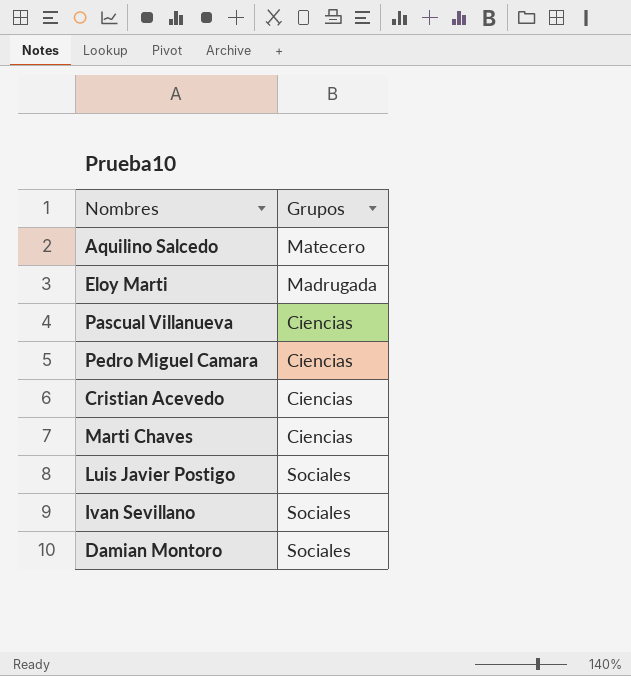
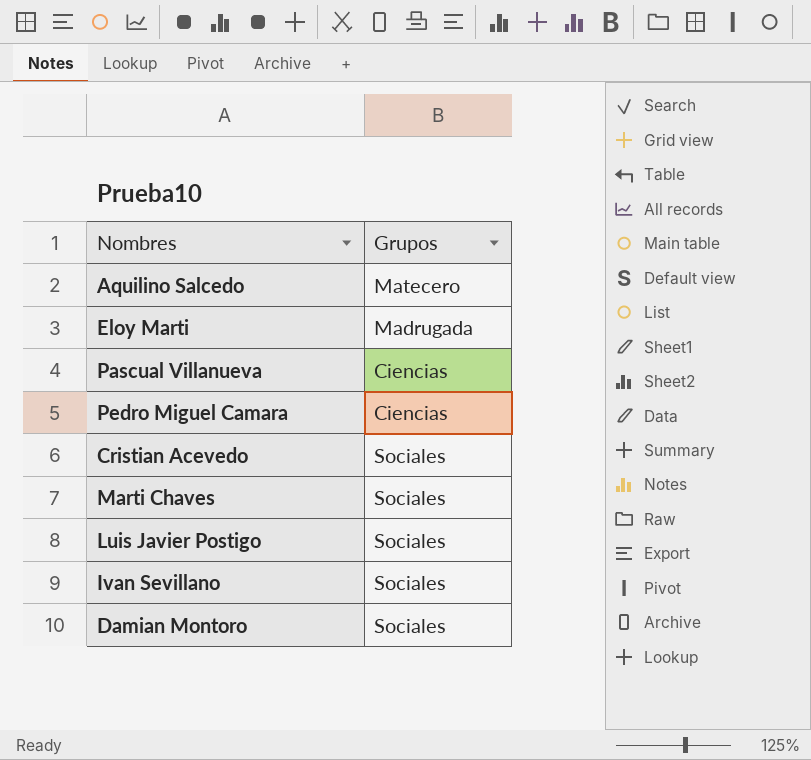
Cristian Acevedo | Grupos: Ciencias -> Sociales
Marti Chaves | Grupos: Ciencias -> Sociales

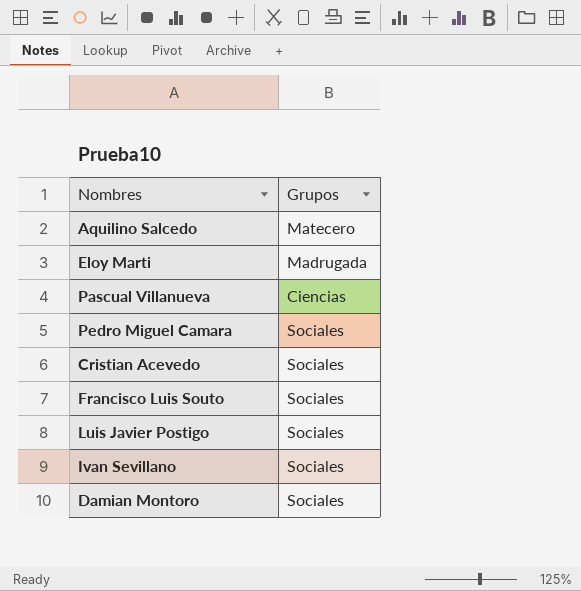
row Marti Chaves: Sociales -> none
Pedro Miguel Camara | Grupos: Ciencias -> Sociales
row Francisco Luis Souto: none -> Sociales

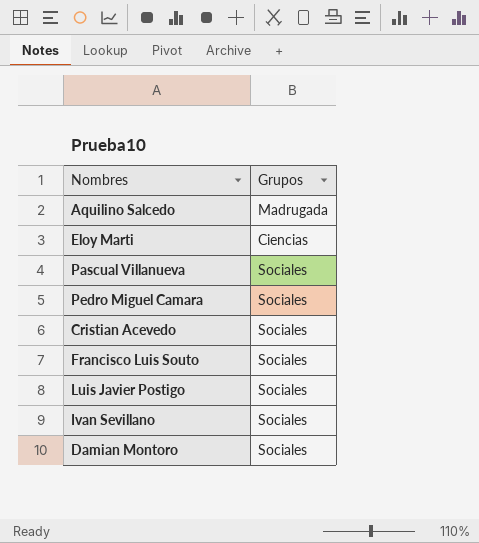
Aquilino Salcedo | Grupos: Matecero -> Madrugada
Eloy Marti | Grupos: Madrugada -> Ciencias
Pascual Villanueva | Grupos: Ciencias -> Sociales

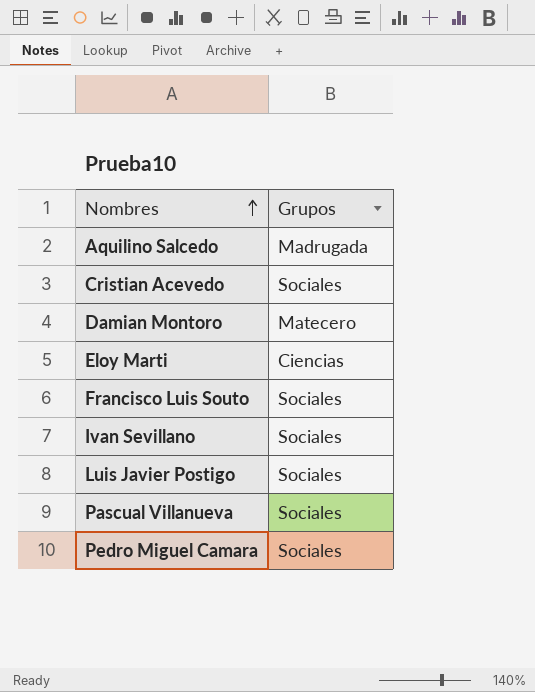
row order: none -> Nombres ascending
Damian Montoro | Grupos: Sociales -> Matecero

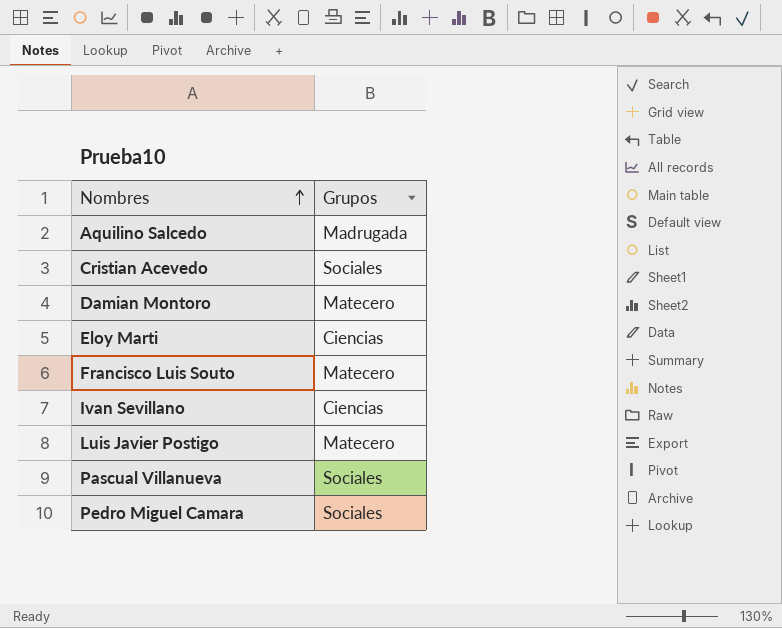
Francisco Luis Souto | Grupos: Sociales -> Matecero
Ivan Sevillano | Grupos: Sociales -> Ciencias
Luis Javier Postigo | Grupos: Sociales -> Matecero

